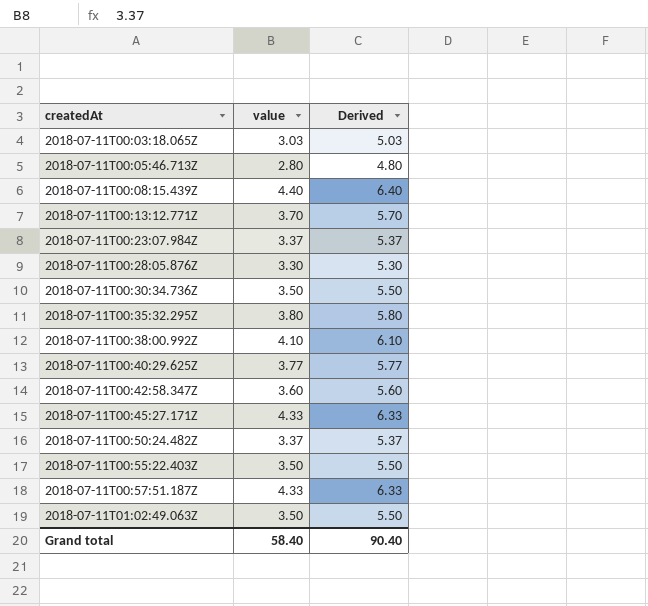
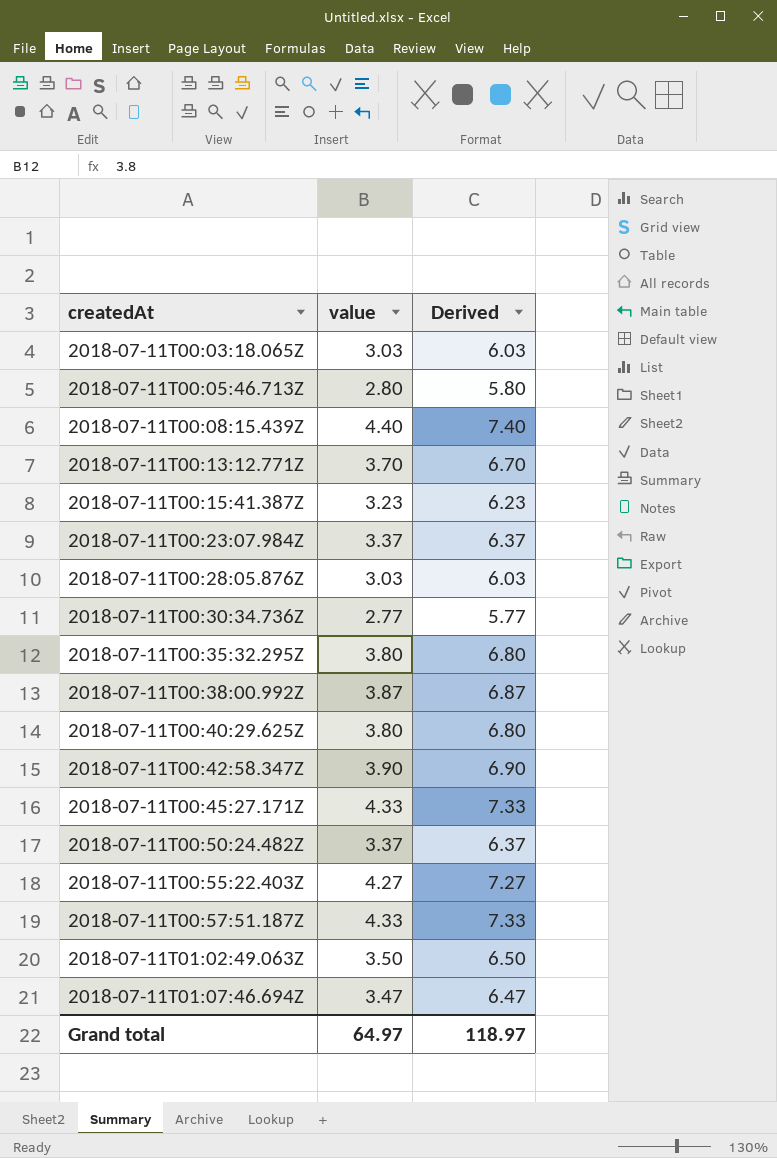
column Derived | formula: [value] + 2 -> [value] + 3
row 2018-07-11T00:15:41.387Z: none -> 3.23 | 6.23
2018-07-11T00:28:05.876Z | value: 3.30 -> 3.03
2018-07-11T00:30:34.736Z | value: 3.50 -> 2.77
2018-07-11T00:38:00.992Z | value: 4.10 -> 3.87
2018-07-11T00:40:29.625Z | value: 3.77 -> 3.80
2018-07-11T00:42:58.347Z | value: 3.60 -> 3.90
2018-07-11T00:55:22.403Z | value: 3.50 -> 4.27
row 2018-07-11T01:07:46.694Z: none -> 3.47 | 6.47
Grand total | value: 58.40 -> 64.97
Grand total | Derived: 90.40 -> 118.97

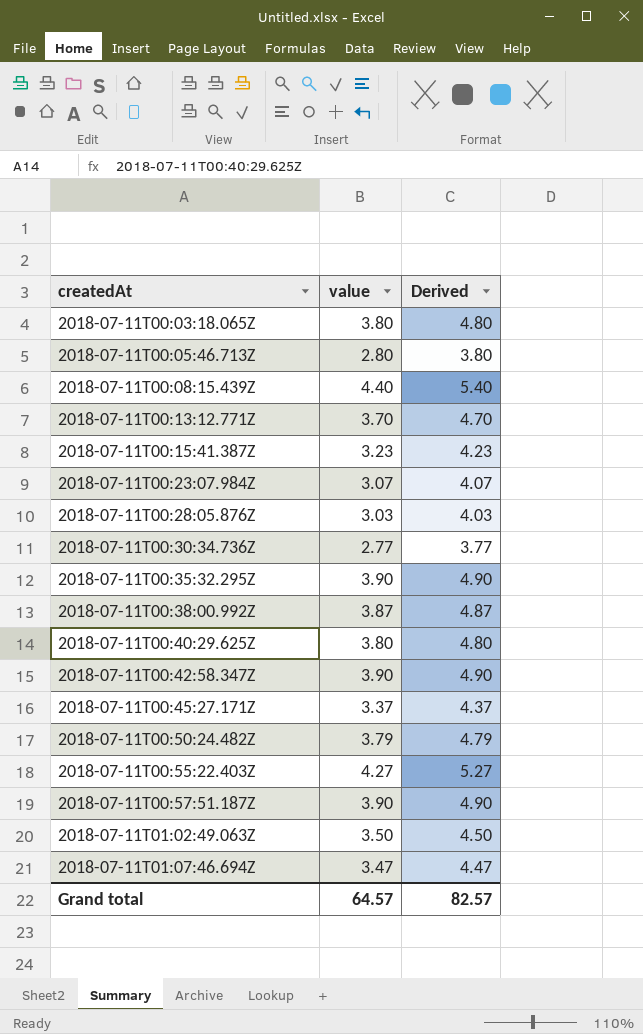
column Derived | formula: [value] + 3 -> [value] + 1
2018-07-11T00:03:18.065Z | value: 3.03 -> 3.80
2018-07-11T00:23:07.984Z | value: 3.37 -> 3.07
2018-07-11T00:35:32.295Z | value: 3.80 -> 3.90
2018-07-11T00:45:27.171Z | value: 4.33 -> 3.37
2018-07-11T00:50:24.482Z | value: 3.37 -> 3.79
2018-07-11T00:57:51.187Z | value: 4.33 -> 3.90
Grand total | value: 64.97 -> 64.57
Grand total | Derived: 118.97 -> 82.57

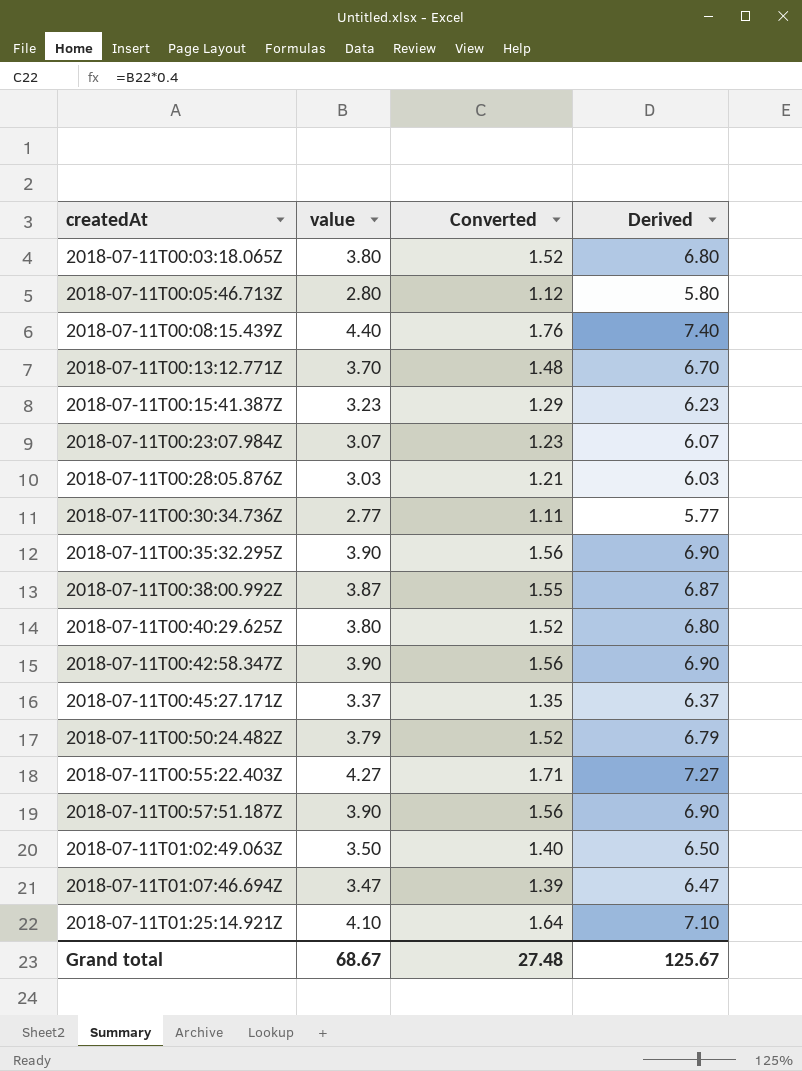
column Converted | formula: none -> [value] * 0.4
column Derived | formula: [value] + 1 -> [value] + 3
row 2018-07-11T01:25:14.921Z: none -> 4.10 | 1.64 | 7.10
Grand total | value: 64.57 -> 68.67
Grand total | Derived: 82.57 -> 125.67

